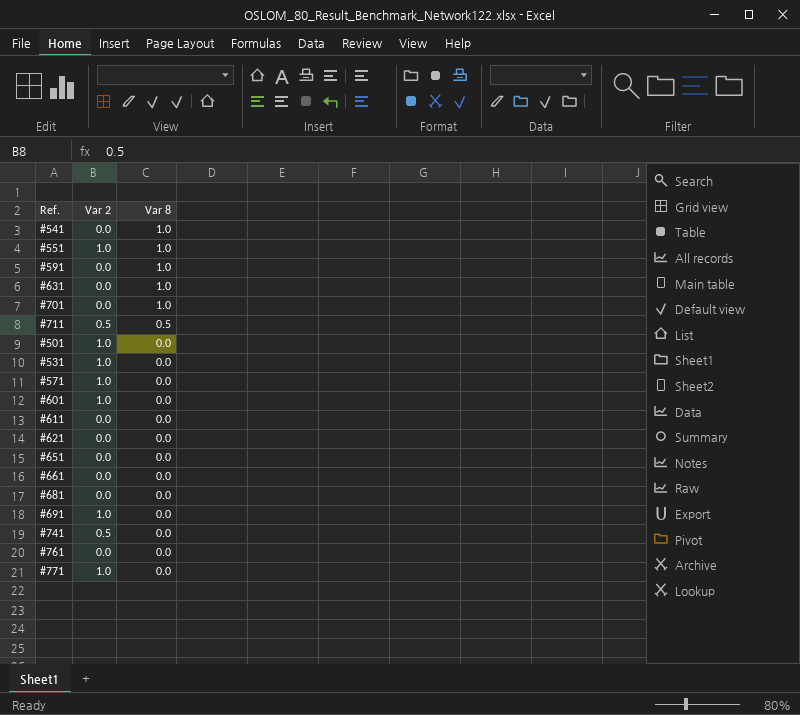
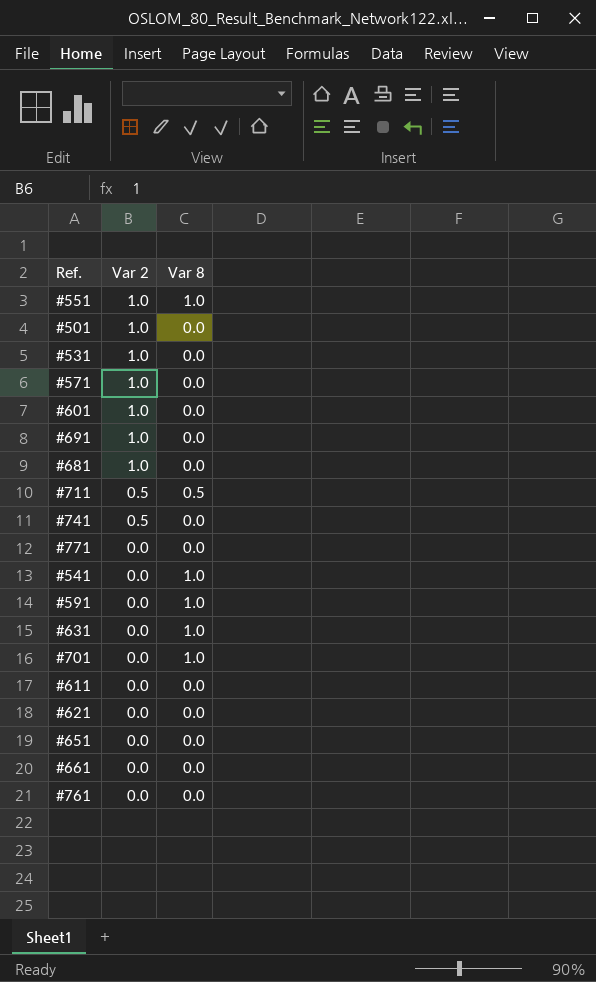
row order: Var 8 descending -> Var 2 descending
#681 | Var 2: 0.0 -> 1.0
#771 | Var 2: 1.0 -> 0.0

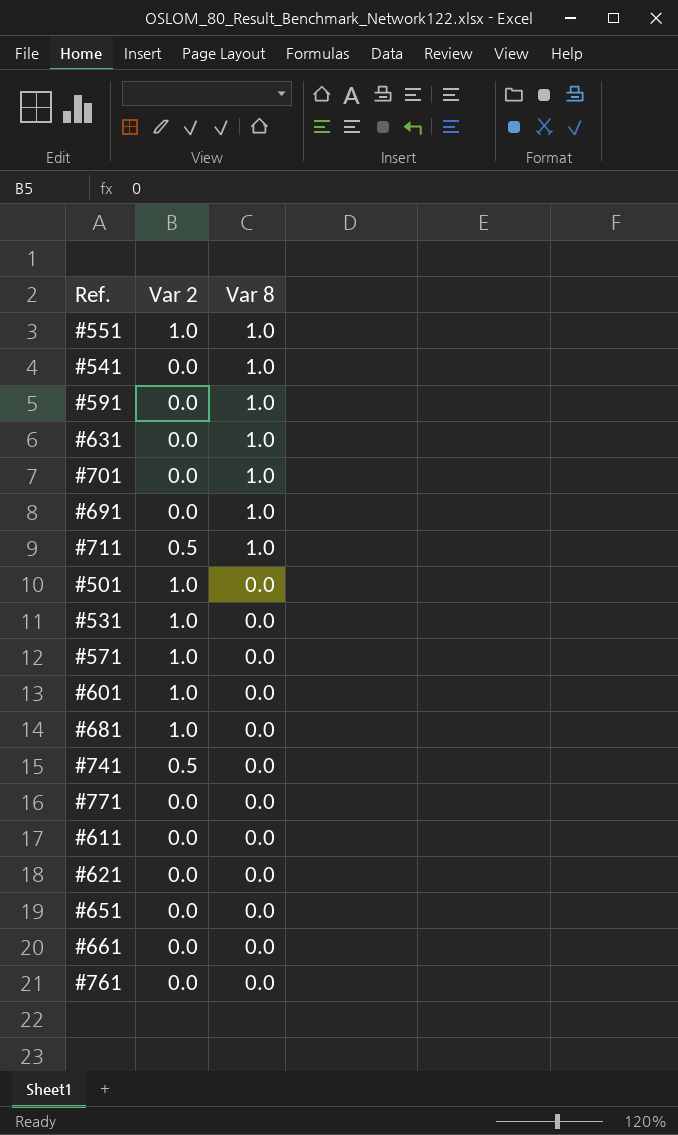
row order: Var 2 descending -> Var 8 descending
#691 | Var 2: 1.0 -> 0.0
#691 | Var 8: 0.0 -> 1.0
#711 | Var 8: 0.5 -> 1.0

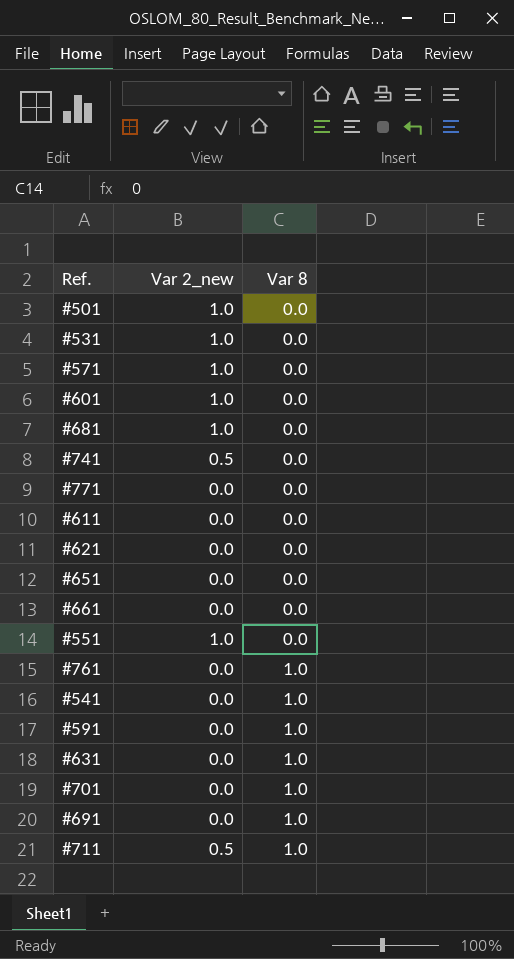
row order: Var 8 descending -> Var 8 ascending
column name: Var 2 -> Var 2_new
#551 | Var 8: 1.0 -> 0.0
#761 | Var 8: 0.0 -> 1.0

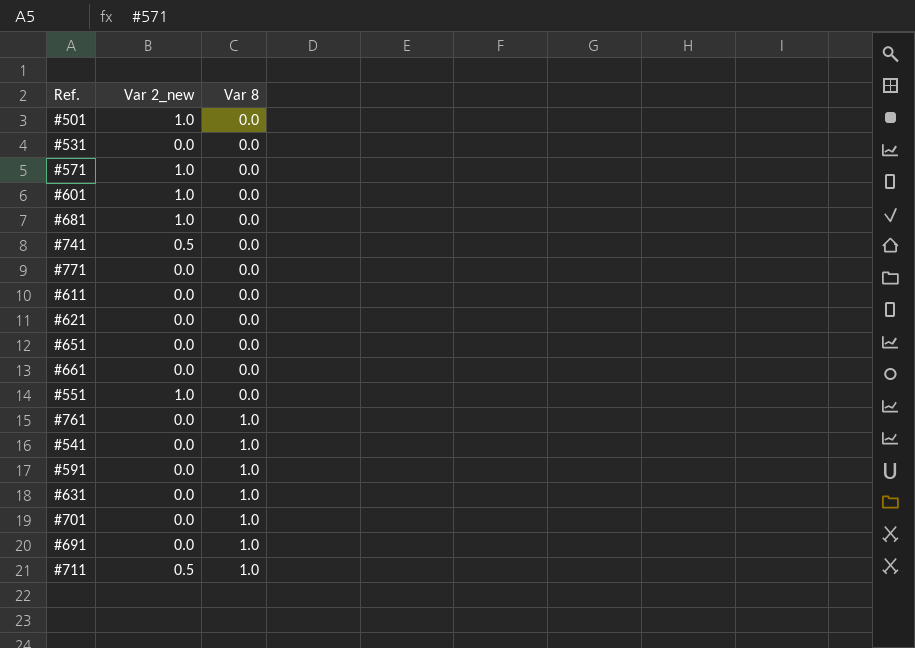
#531 | Var 2_new: 1.0 -> 0.0

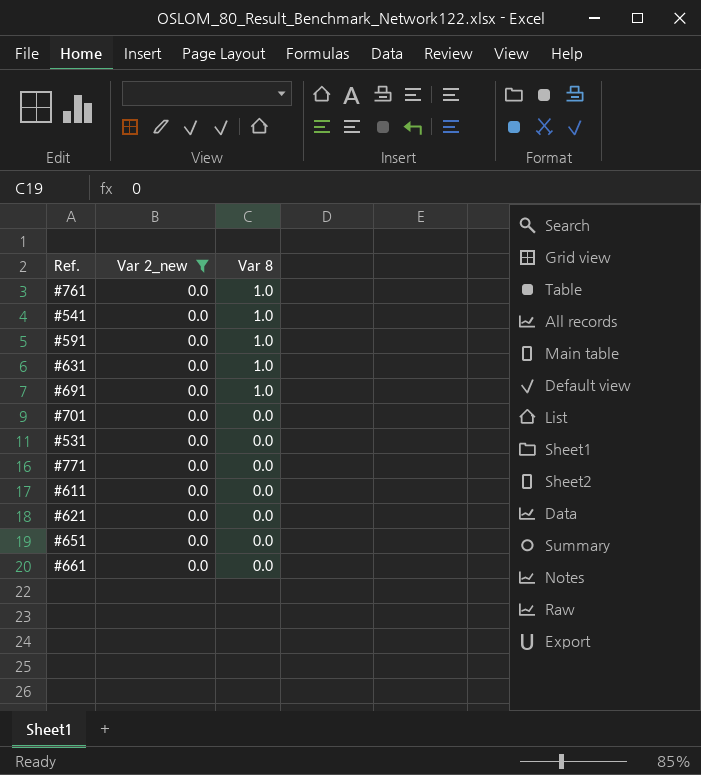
filter: none -> Var 2_new = 0.0
row order: Var 8 ascending -> Var 8 descending
#701 | Var 8: 1.0 -> 0.0

